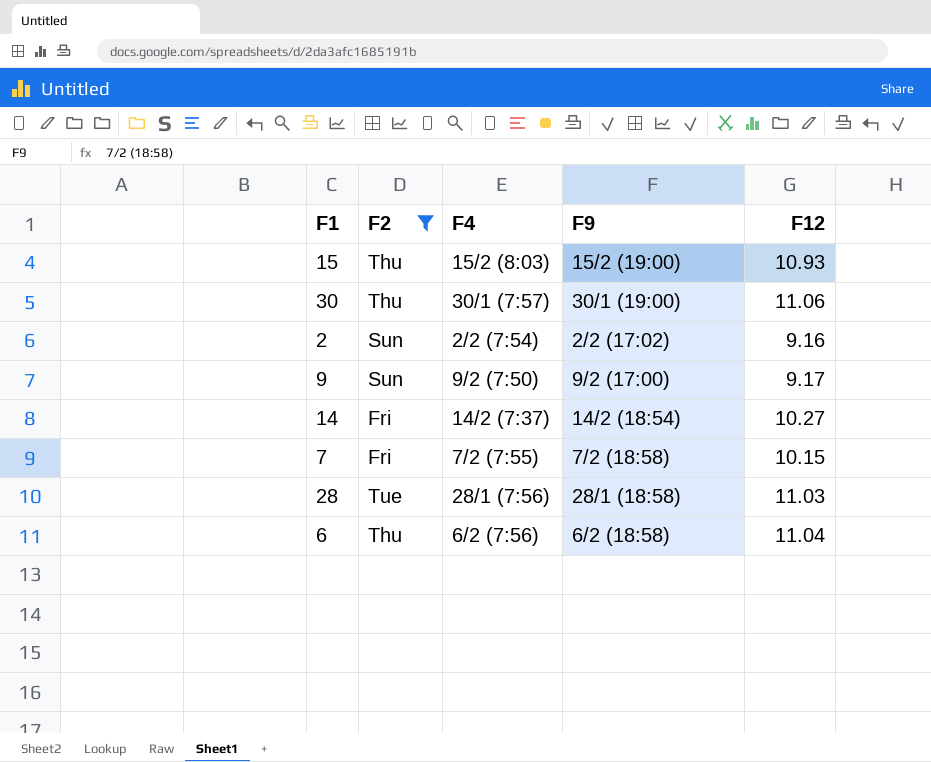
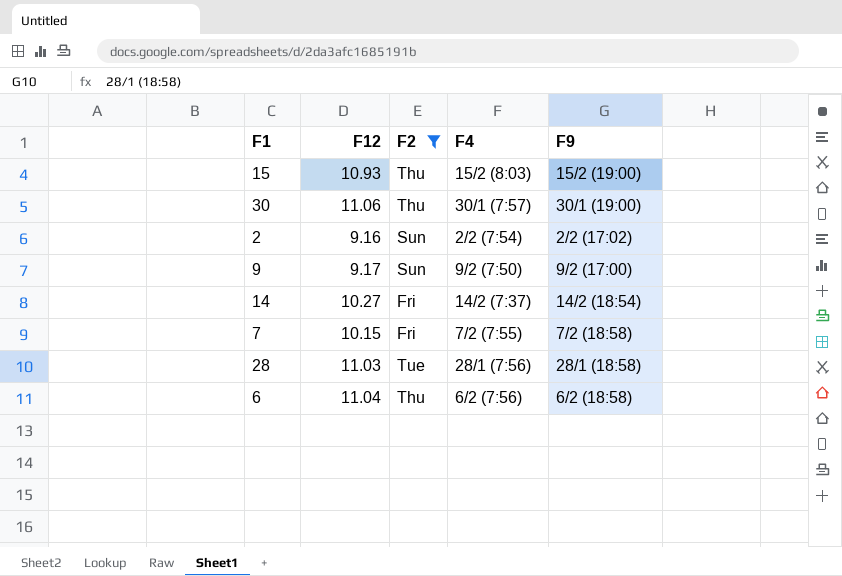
column F12 | position: 5 -> 2

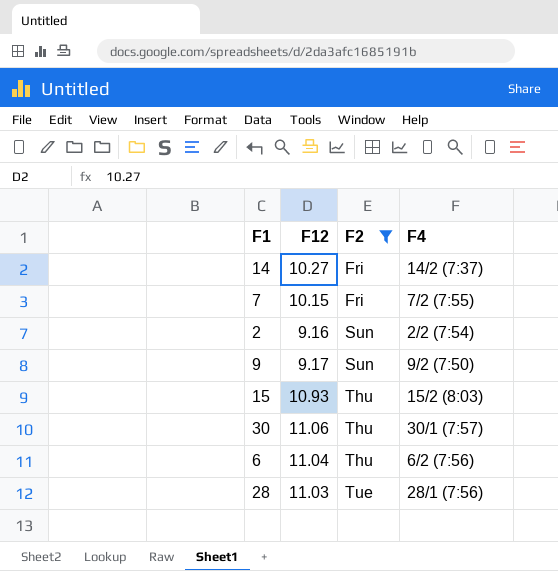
row order: none -> F2 ascending
column F9 | position: 5 -> none

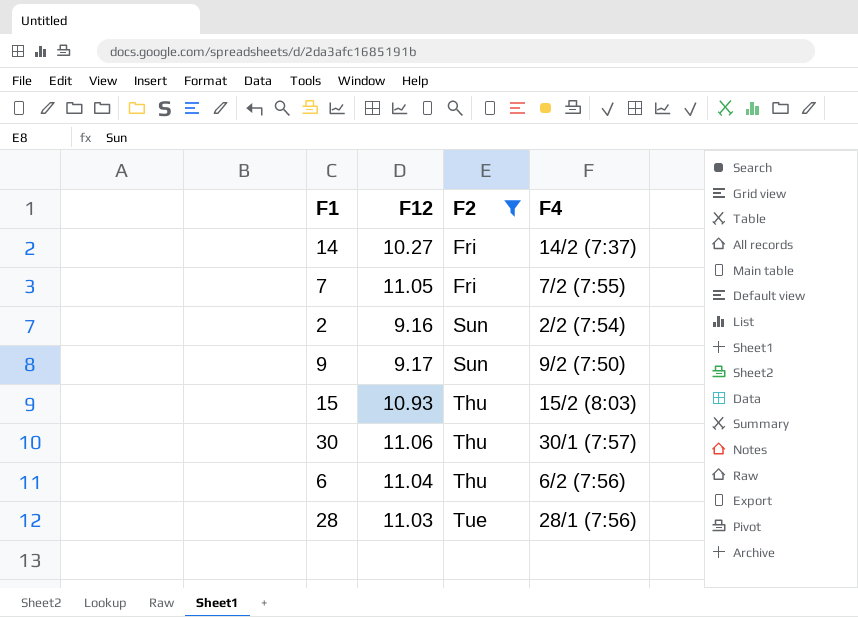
7 | F12: 10.15 -> 11.05

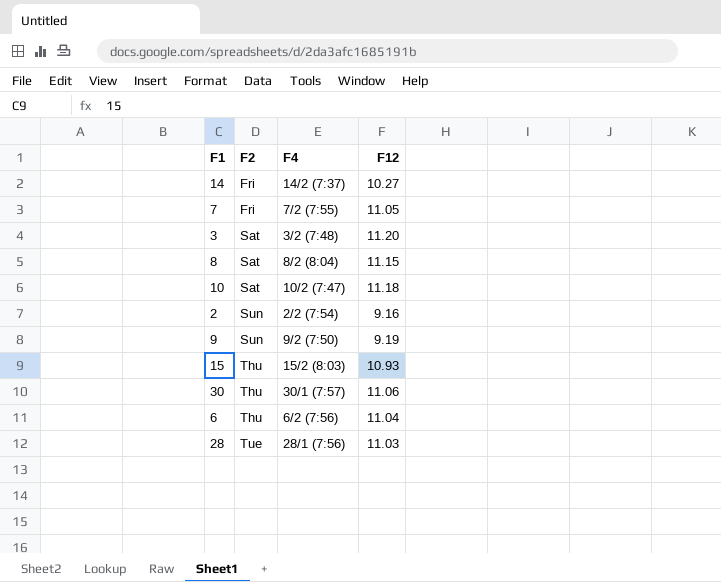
filter: F2 != Sat -> none
column F12 | position: 2 -> 4
9 | F12: 9.17 -> 9.19

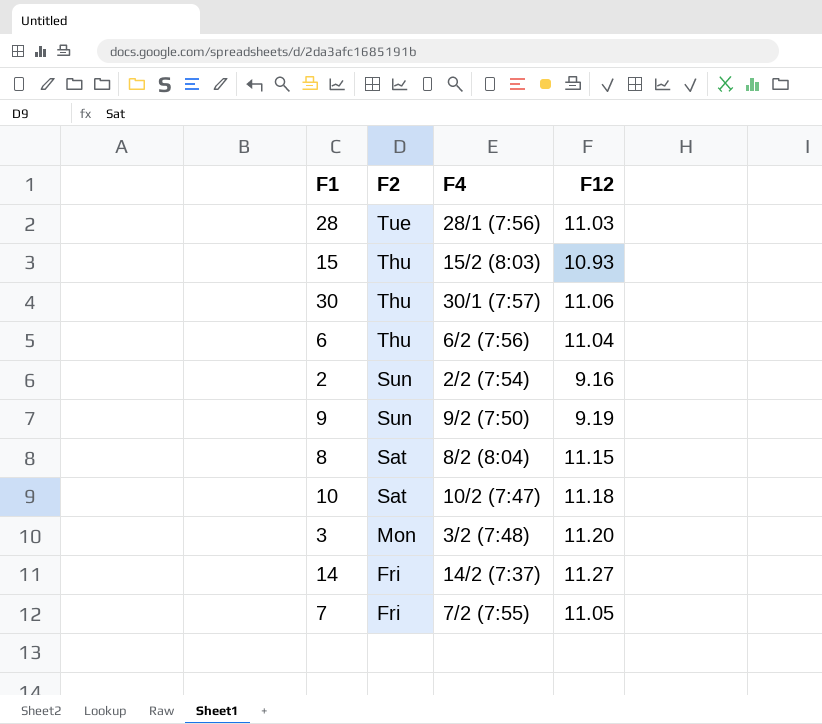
row order: F2 ascending -> F2 descending
3 | F2: Sat -> Mon
14 | F12: 10.27 -> 11.27

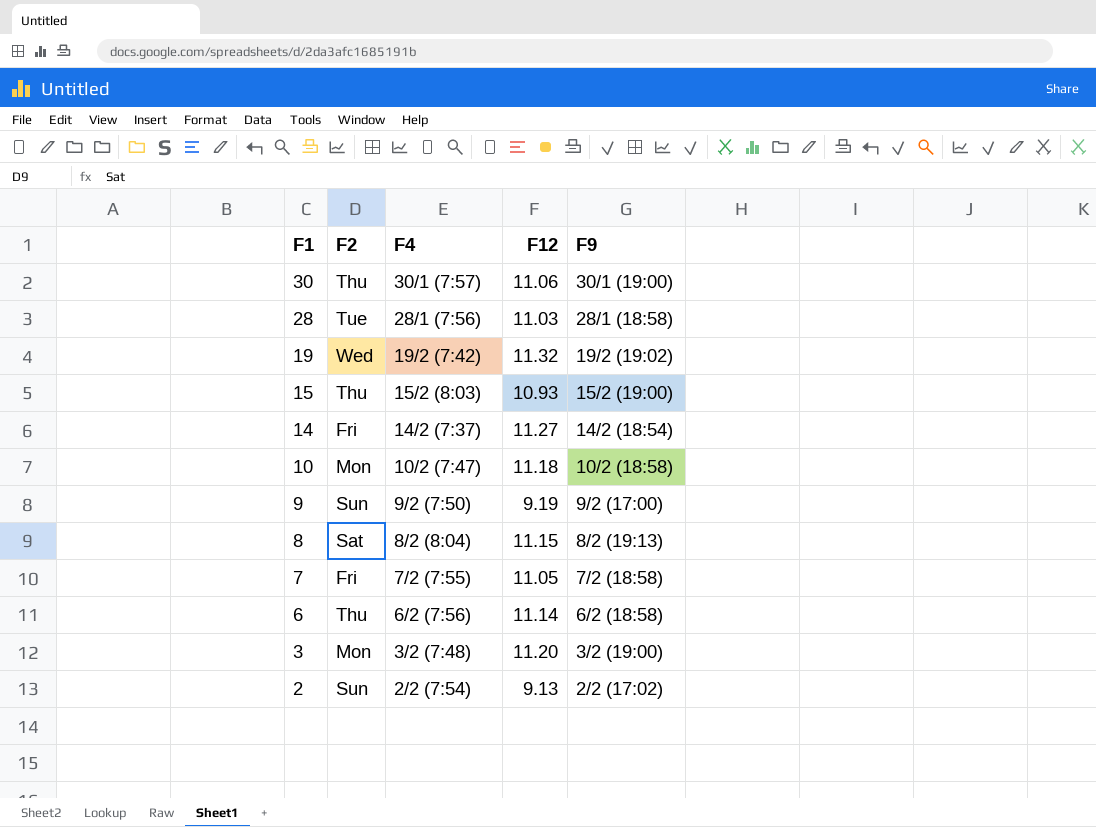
row order: F2 descending -> F1 descending
column F9 | position: none -> 5
row 19: none -> Wed | 19/2 (7:42) | 11.32 | 19/2 (19:02)
10 | F2: Sat -> Mon
6 | F12: 11.04 -> 11.14
2 | F12: 9.16 -> 9.13

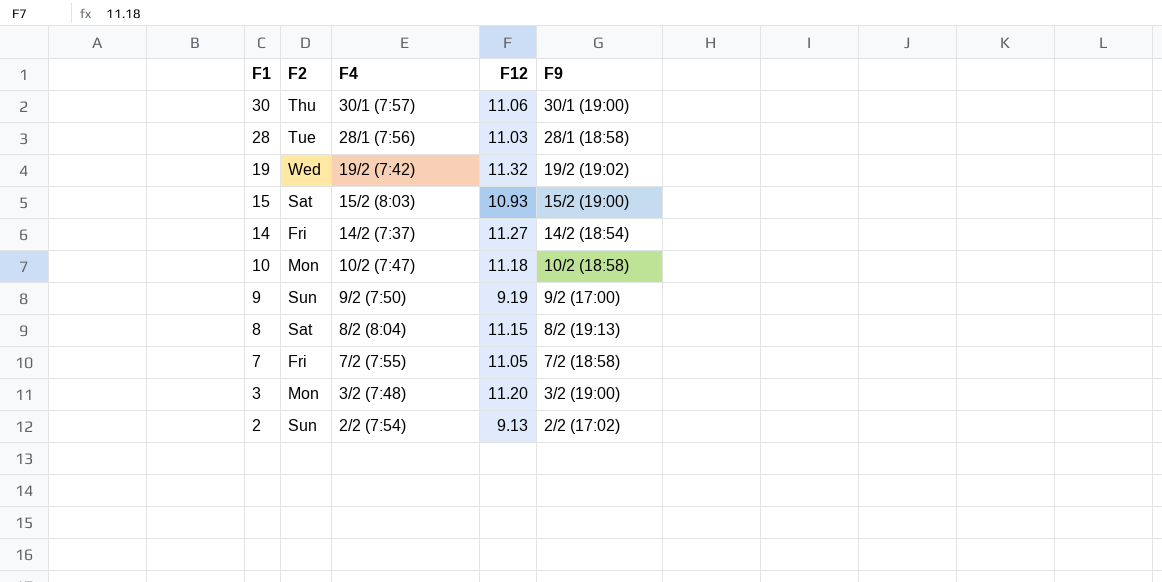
row 6: Thu | 6/2 (7:56) | 11.14 | 6/2 (18:58) -> none
15 | F2: Thu -> Sat

